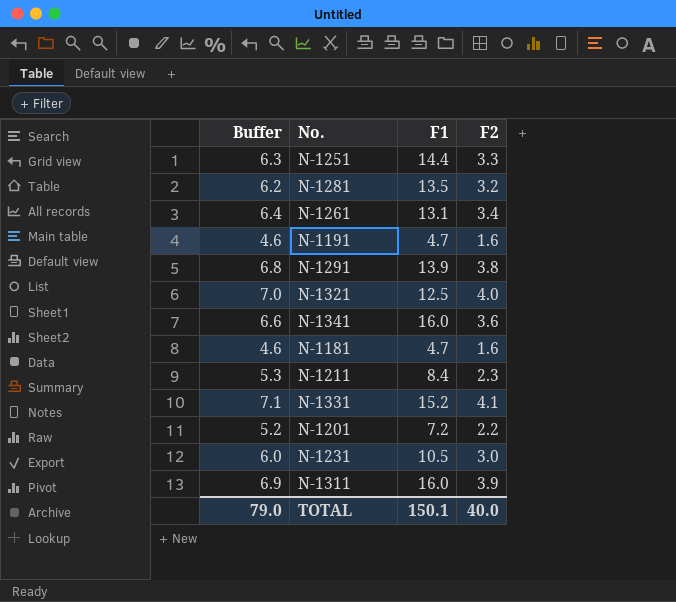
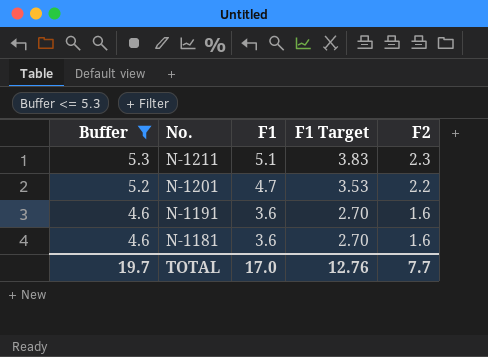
filter: none -> Buffer <= 5.3
row order: none -> Buffer descending
column F1 Target | formula: none -> [F1] * 0.75
N-1211 | F1: 8.4 -> 5.1
N-1201 | F1: 7.2 -> 4.7
N-1191 | F1: 4.7 -> 3.6
N-1181 | F1: 4.7 -> 3.6
TOTAL | Buffer: 79.0 -> 19.7
TOTAL | F1: 150.1 -> 17.0
TOTAL | F2: 40.0 -> 7.7

